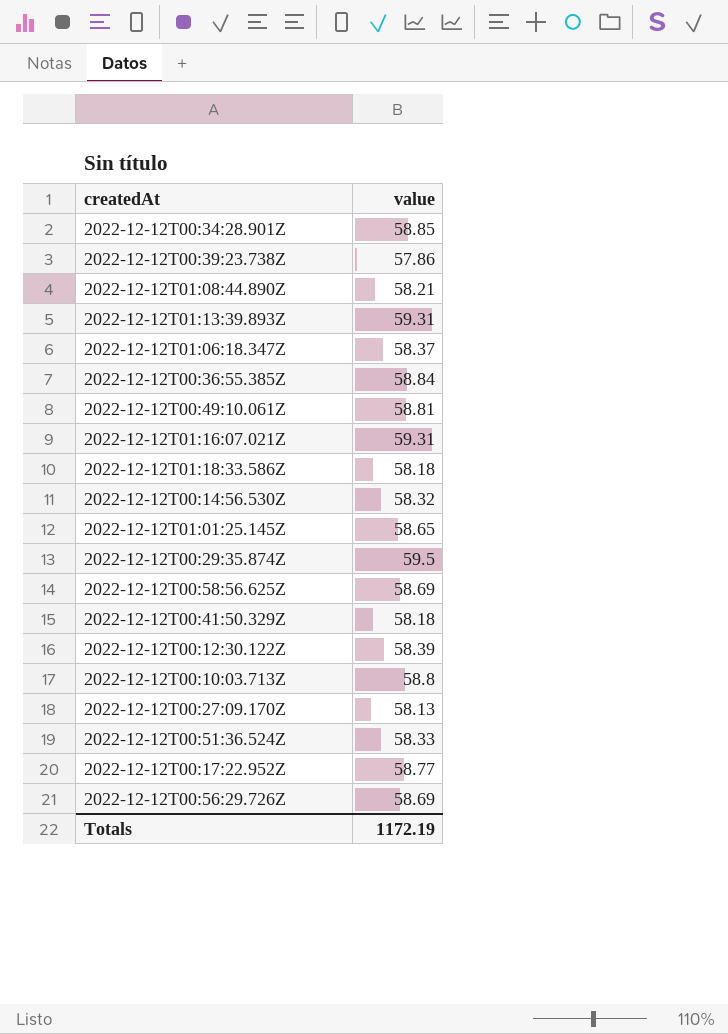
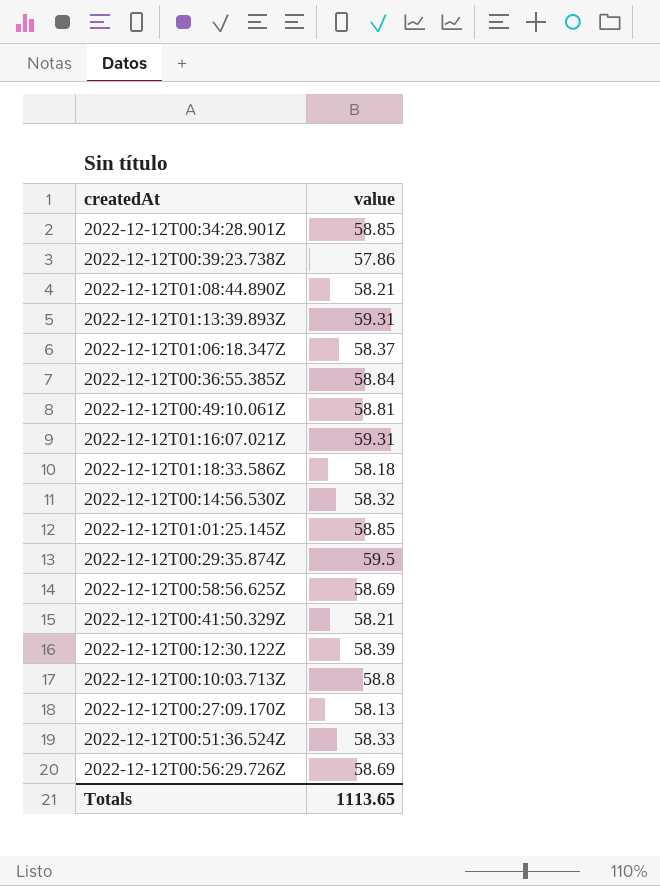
row 2022-12-12T00:17:22.952Z: 58.77 -> none
2022-12-12T01:01:25.145Z | value: 58.65 -> 58.85
2022-12-12T00:41:50.329Z | value: 58.18 -> 58.21
Totals | value: 1172.19 -> 1113.65

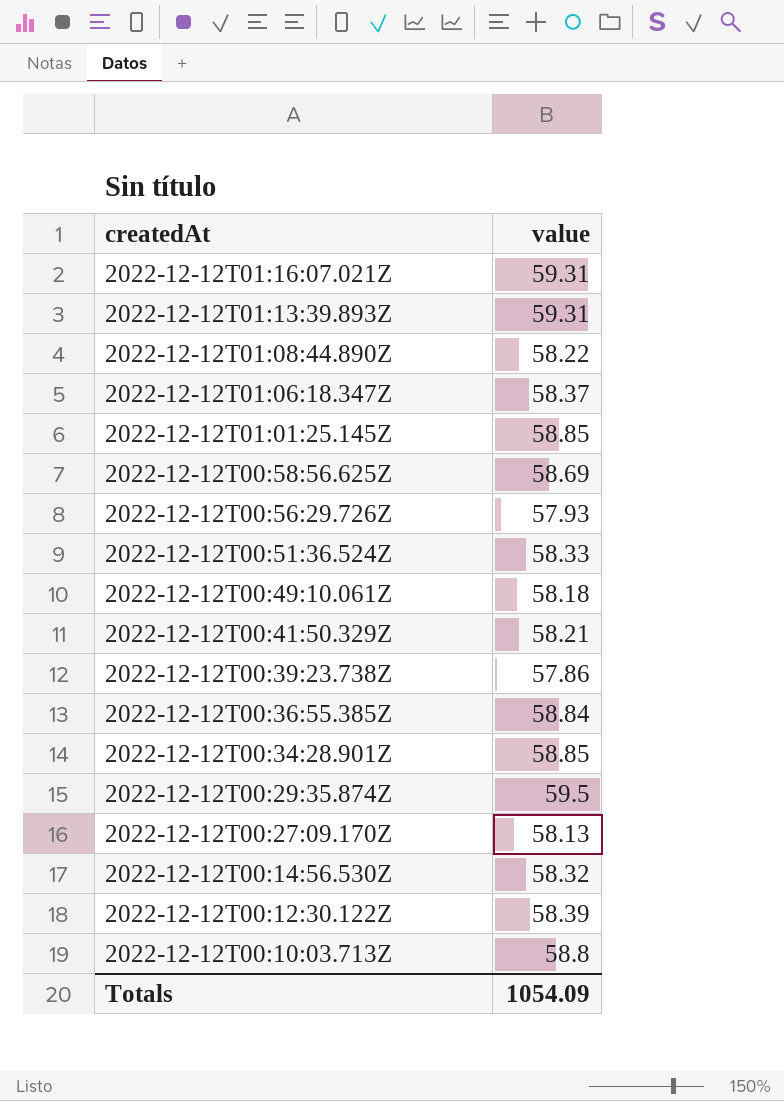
row order: none -> createdAt descending
row 2022-12-12T01:18:33.586Z: 58.18 -> none
2022-12-12T01:08:44.890Z | value: 58.21 -> 58.22
2022-12-12T00:56:29.726Z | value: 58.69 -> 57.93
2022-12-12T00:49:10.061Z | value: 58.81 -> 58.18
Totals | value: 1113.65 -> 1054.09

